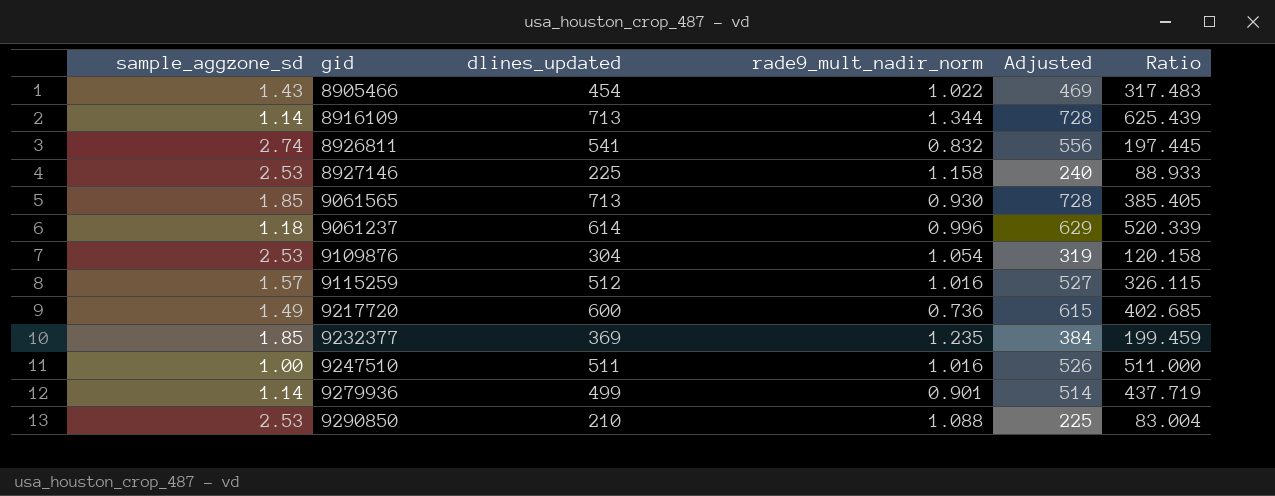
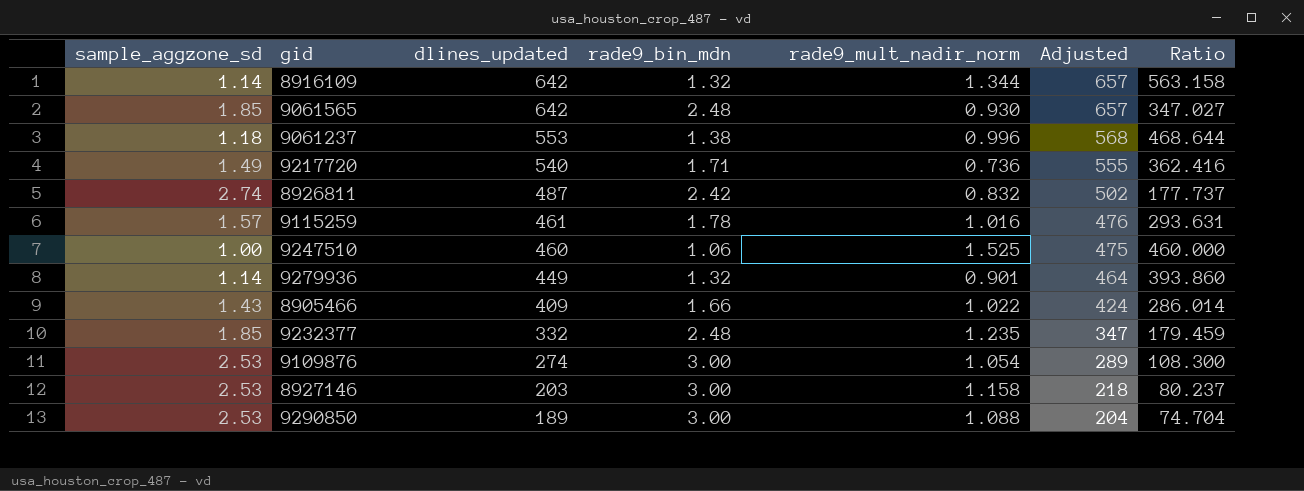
row order: none -> dlines_updated descending
column rade9_bin_mdn | position: none -> 4
8916109 | dlines_updated: 713 -> 642
8916109 | Adjusted: 728 -> 657
8916109 | Ratio: 625.439 -> 563.158
9061565 | dlines_updated: 713 -> 642
9061565 | Adjusted: 728 -> 657
9061565 | Ratio: 385.405 -> 347.027
9061237 | dlines_updated: 614 -> 553
9061237 | Adjusted: 629 -> 568
9061237 | Ratio: 520.339 -> 468.644
9217720 | dlines_updated: 600 -> 540
9217720 | Adjusted: 615 -> 555
9217720 | Ratio: 402.685 -> 362.416
8926811 | dlines_updated: 541 -> 487
8926811 | Adjusted: 556 -> 502
8926811 | Ratio: 197.445 -> 177.737
9115259 | dlines_updated: 512 -> 461
9115259 | Adjusted: 527 -> 476
9115259 | Ratio: 326.115 -> 293.631
9247510 | dlines_updated: 511 -> 460
9247510 | rade9_mult_nadir_norm: 1.016 -> 1.525
9247510 | Adjusted: 526 -> 475
9247510 | Ratio: 511.000 -> 460.000
9279936 | dlines_updated: 499 -> 449
9279936 | Adjusted: 514 -> 464
9279936 | Ratio: 437.719 -> 393.860
8905466 | dlines_updated: 454 -> 409
8905466 | Adjusted: 469 -> 424
8905466 | Ratio: 317.483 -> 286.014
9232377 | dlines_updated: 369 -> 332
9232377 | Adjusted: 384 -> 347
9232377 | Ratio: 199.459 -> 179.459
9109876 | dlines_updated: 304 -> 274
9109876 | Adjusted: 319 -> 289
9109876 | Ratio: 120.158 -> 108.300
8927146 | dlines_updated: 225 -> 203
8927146 | Adjusted: 240 -> 218
8927146 | Ratio: 88.933 -> 80.237
9290850 | dlines_updated: 210 -> 189
9290850 | Adjusted: 225 -> 204
9290850 | Ratio: 83.004 -> 74.704

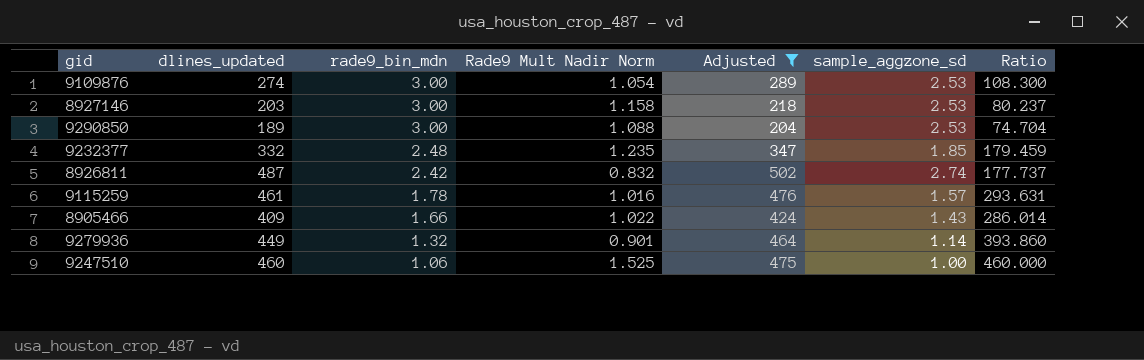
filter: none -> Adjusted <= 502
row order: dlines_updated descending -> rade9_bin_mdn descending
column name: rade9_mult_nadir_norm -> Rade9 Mult Nadir Norm
column sample_aggzone_sd | position: 1 -> 6

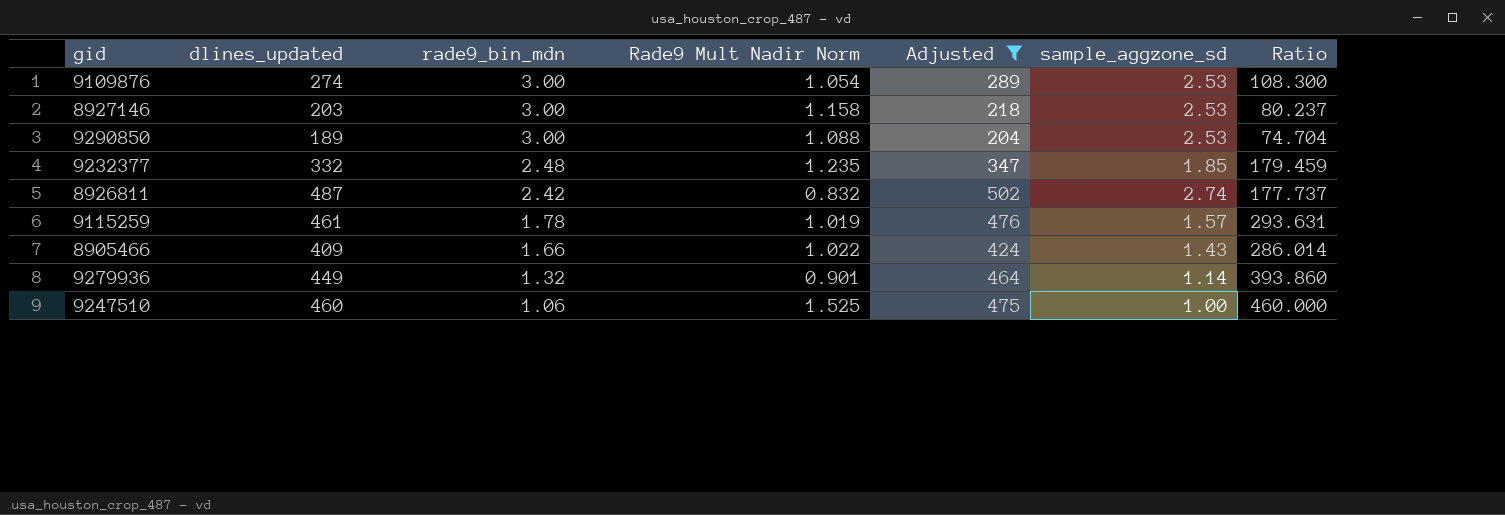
9115259 | Rade9 Mult Nadir Norm: 1.016 -> 1.019

